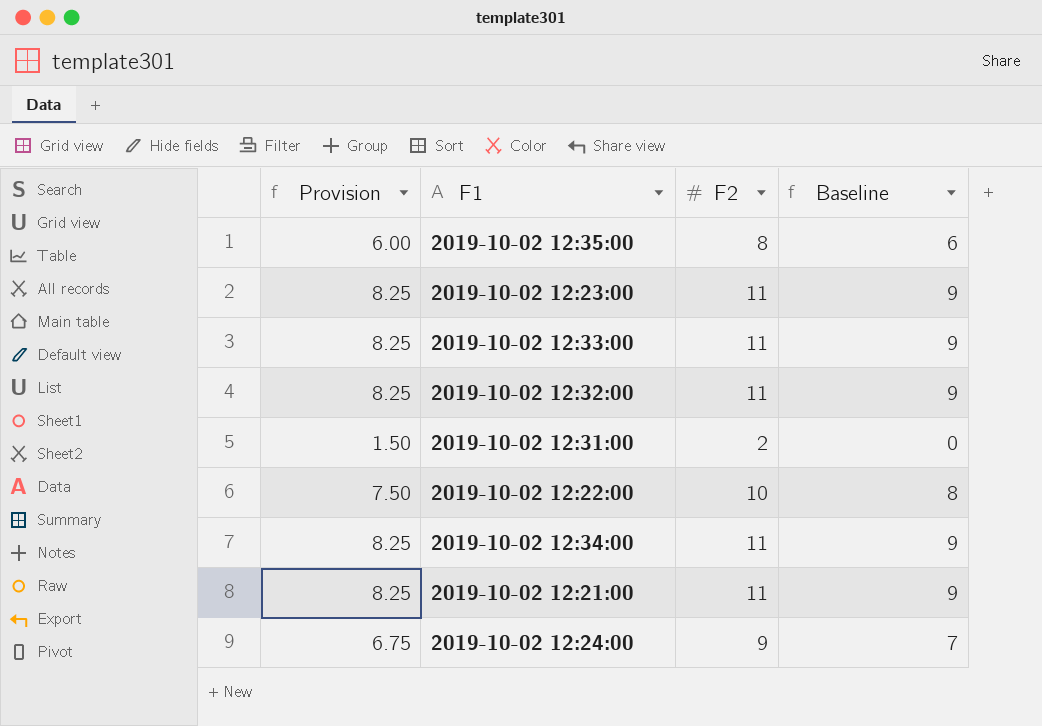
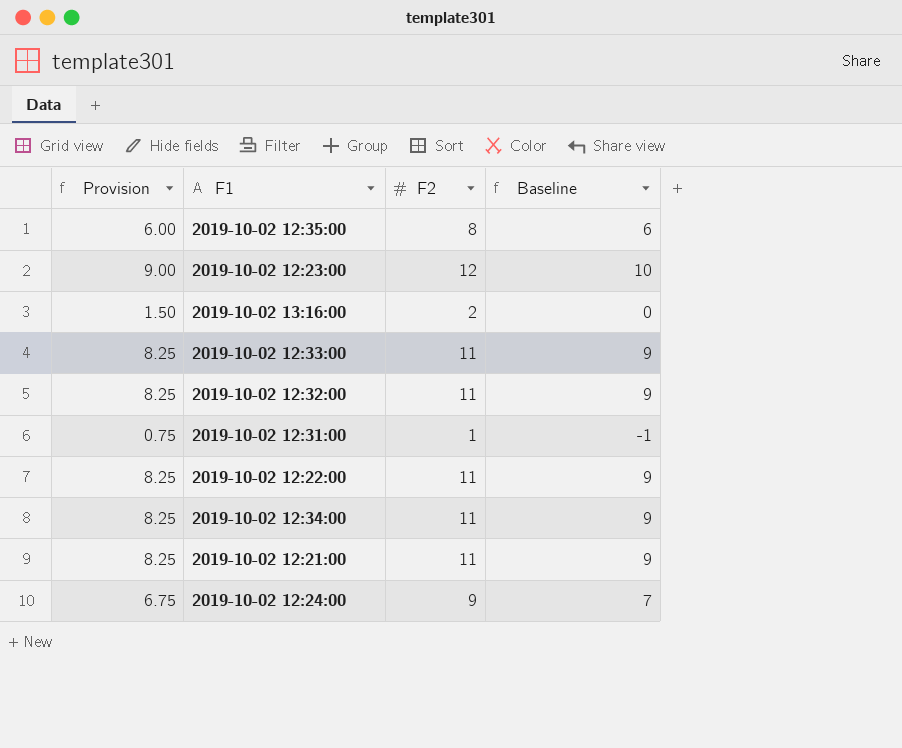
2019-10-02 12:23:00 | Provision: 8.25 -> 9.00
2019-10-02 12:23:00 | F2: 11 -> 12
2019-10-02 12:23:00 | Baseline: 9 -> 10
row 2019-10-02 13:16:00: none -> 1.50 | 2 | 0
2019-10-02 12:31:00 | Provision: 1.50 -> 0.75
2019-10-02 12:31:00 | F2: 2 -> 1
2019-10-02 12:31:00 | Baseline: 0 -> -1
2019-10-02 12:22:00 | Provision: 7.50 -> 8.25
2019-10-02 12:22:00 | F2: 10 -> 11
2019-10-02 12:22:00 | Baseline: 8 -> 9

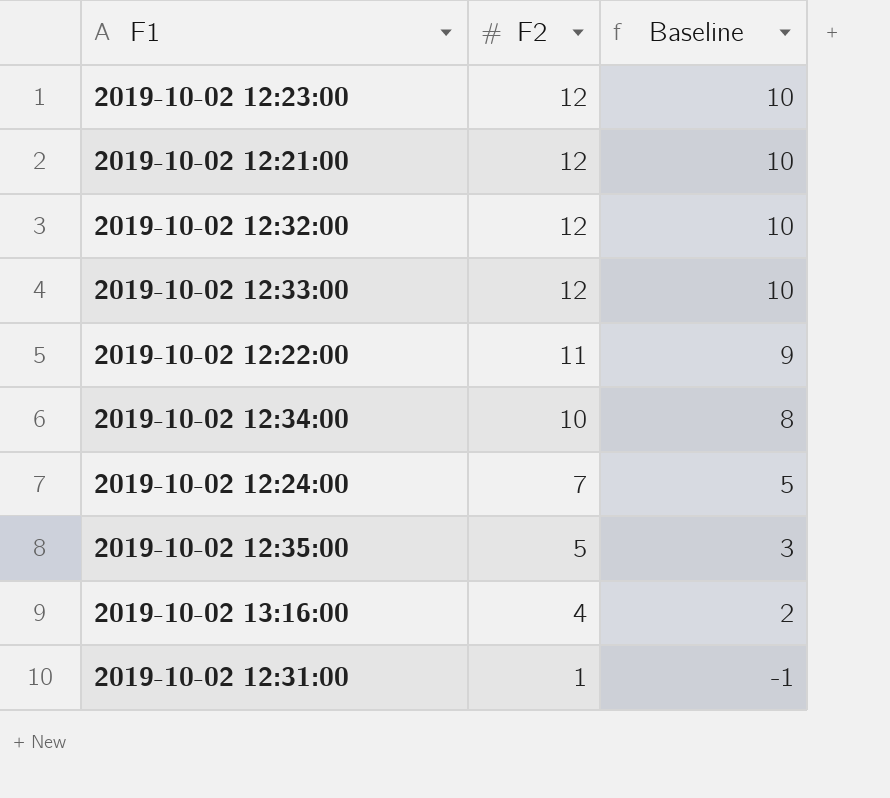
row order: none -> F2 descending
column Provision | formula: [F2] * 0.75 -> none
2019-10-02 12:21:00 | F2: 11 -> 12
2019-10-02 12:21:00 | Baseline: 9 -> 10
2019-10-02 12:32:00 | F2: 11 -> 12
2019-10-02 12:32:00 | Baseline: 9 -> 10
2019-10-02 12:33:00 | F2: 11 -> 12
2019-10-02 12:33:00 | Baseline: 9 -> 10
2019-10-02 12:34:00 | F2: 11 -> 10
2019-10-02 12:34:00 | Baseline: 9 -> 8
2019-10-02 12:24:00 | F2: 9 -> 7
2019-10-02 12:24:00 | Baseline: 7 -> 5
2019-10-02 12:35:00 | F2: 8 -> 5
2019-10-02 12:35:00 | Baseline: 6 -> 3
2019-10-02 13:16:00 | F2: 2 -> 4
2019-10-02 13:16:00 | Baseline: 0 -> 2

